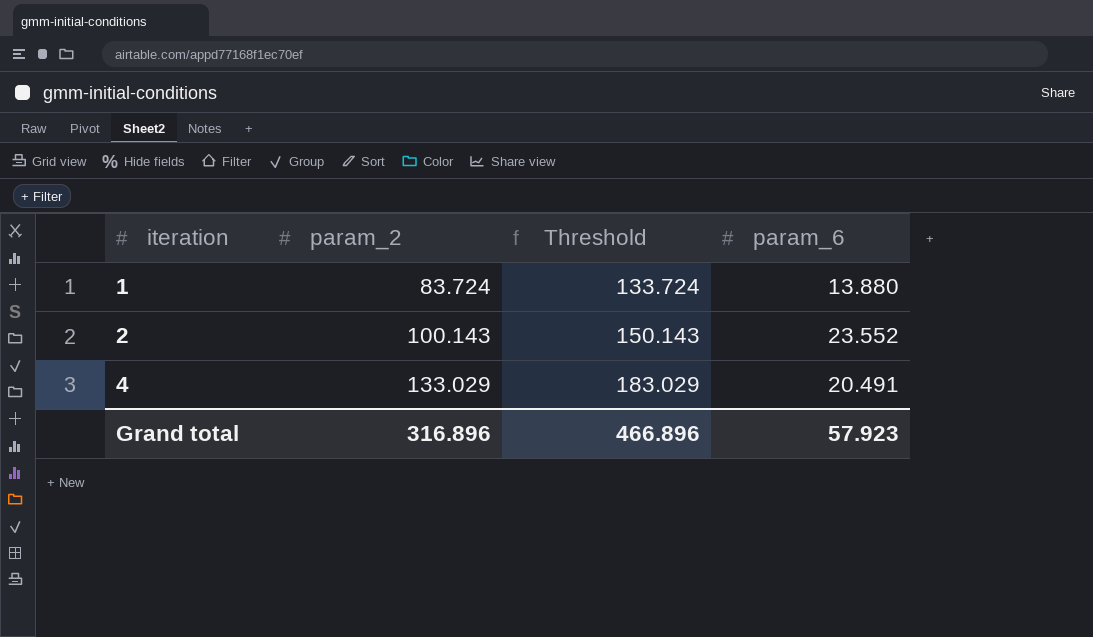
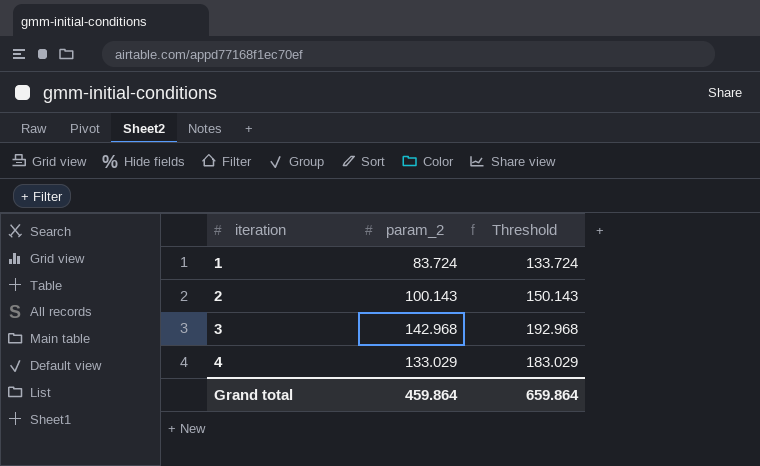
column param_6 | position: 4 -> none
row 3: none -> 142.968 | 192.968
Grand total | param_2: 316.896 -> 459.864
Grand total | Threshold: 466.896 -> 659.864

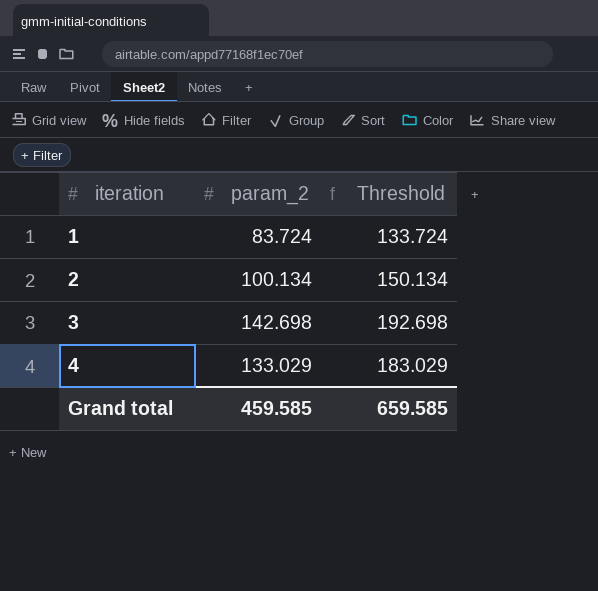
2 | param_2: 100.143 -> 100.134
2 | Threshold: 150.143 -> 150.134
3 | param_2: 142.968 -> 142.698
3 | Threshold: 192.968 -> 192.698
Grand total | param_2: 459.864 -> 459.585
Grand total | Threshold: 659.864 -> 659.585

